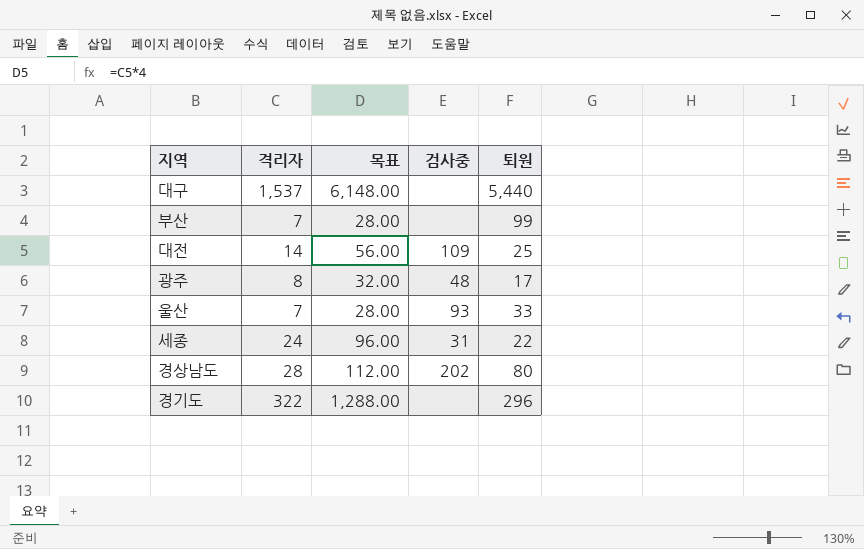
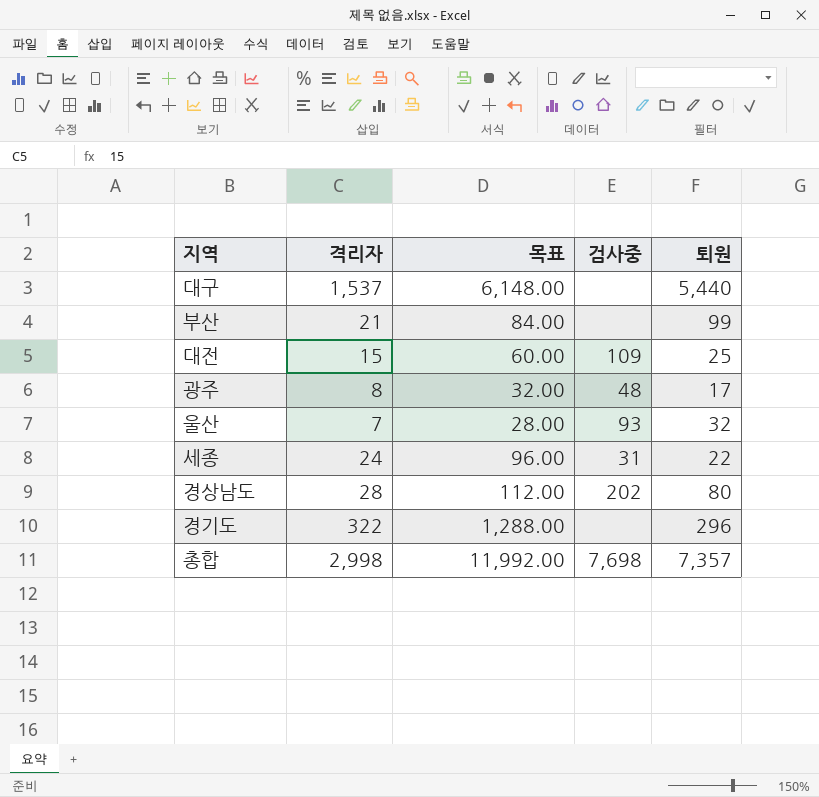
부산 | 격리자: 7 -> 21
부산 | 목표: 28.00 -> 84.00
대전 | 격리자: 14 -> 15
대전 | 목표: 56.00 -> 60.00
울산 | 퇴원: 33 -> 32
row 총합: none -> 2,998 | 11,992.00 | 7,698 | 7,357

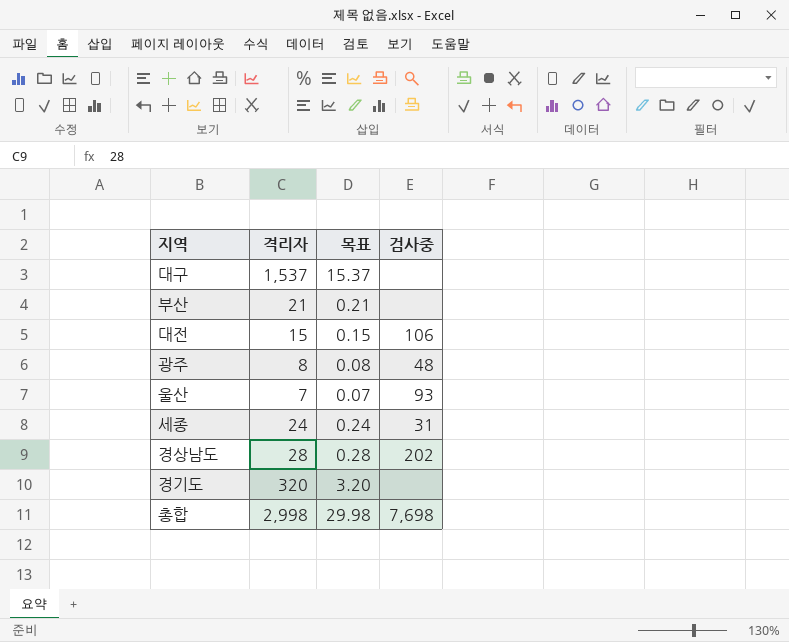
column 퇴원 | position: 5 -> none
column 목표 | formula: [격리자] * 4 -> [격리자] * 0.01
대전 | 검사중: 109 -> 106
경기도 | 격리자: 322 -> 320

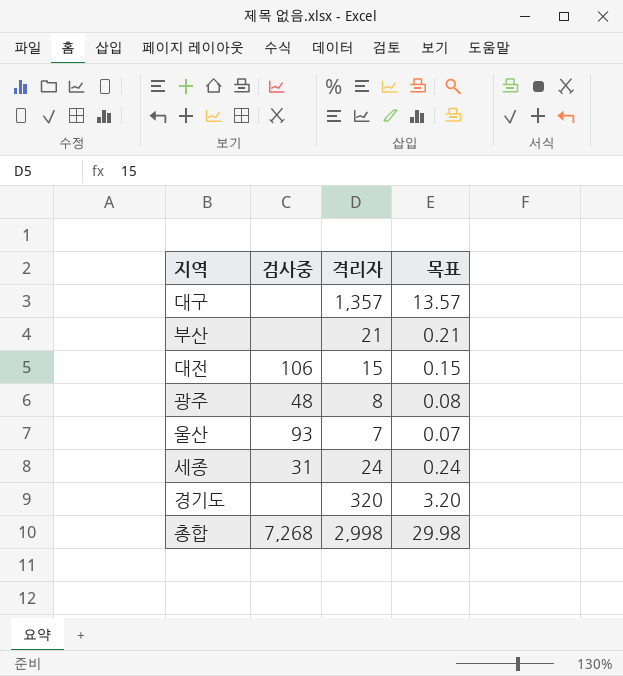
column 검사중 | position: 4 -> 2
row 경상남도: 28 | 0.28 | 202 -> none
대구 | 격리자: 1,537 -> 1,357
대구 | 목표: 15.37 -> 13.57
총합 | 검사중: 7,698 -> 7,268

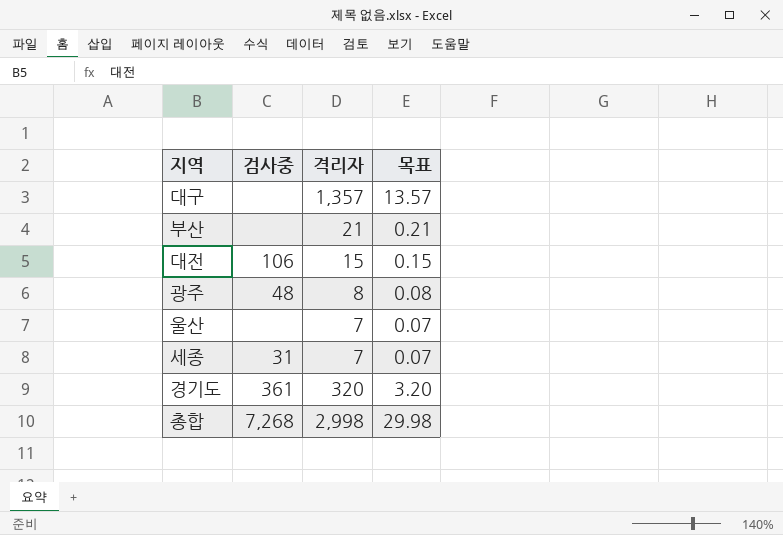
울산 | 검사중: 93 -> none
세종 | 격리자: 24 -> 7
세종 | 목표: 0.24 -> 0.07
경기도 | 검사중: none -> 361

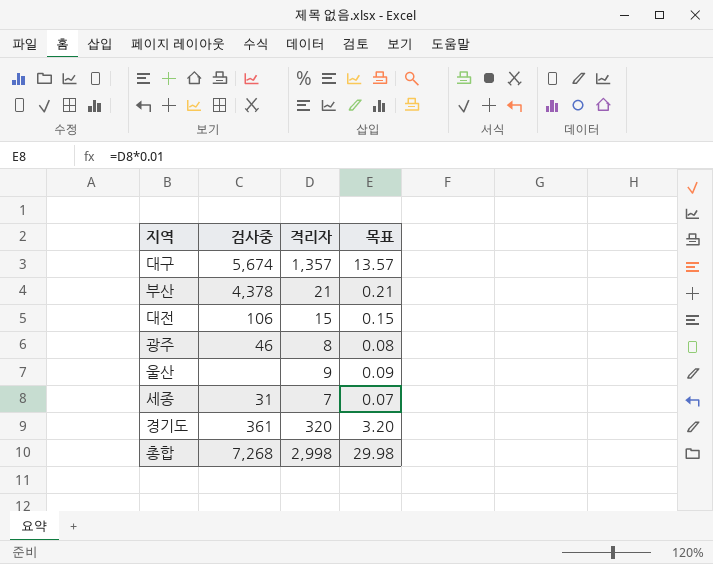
대구 | 검사중: none -> 5,674
부산 | 검사중: none -> 4,378
광주 | 검사중: 48 -> 46
울산 | 격리자: 7 -> 9
울산 | 목표: 0.07 -> 0.09

